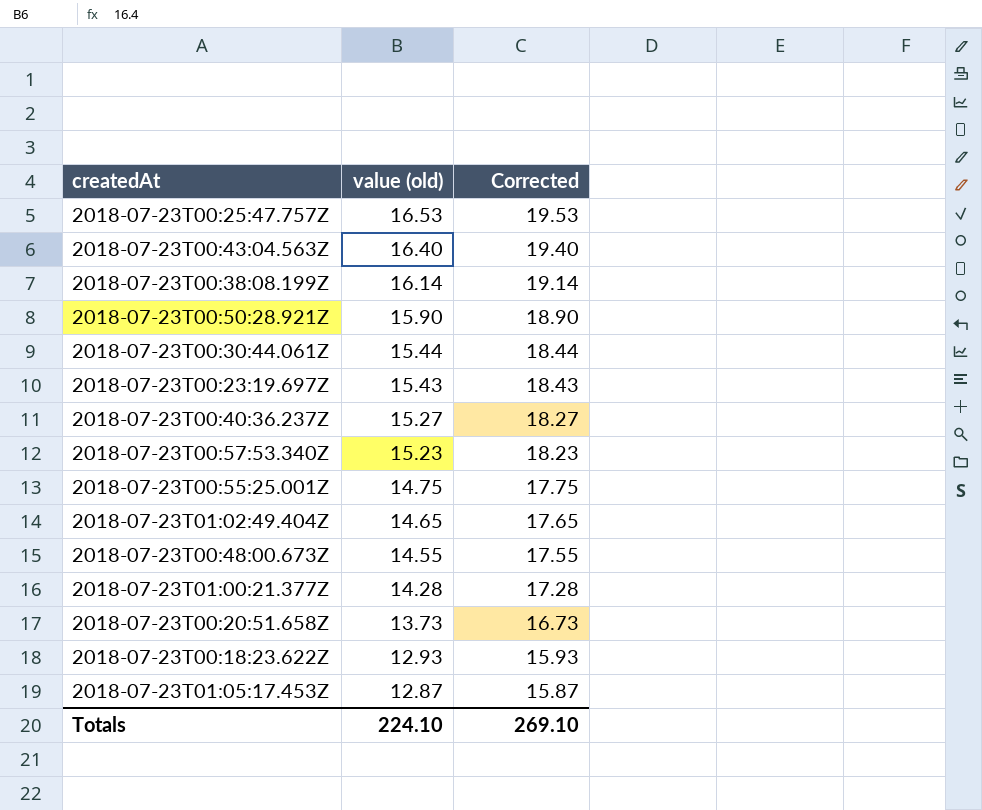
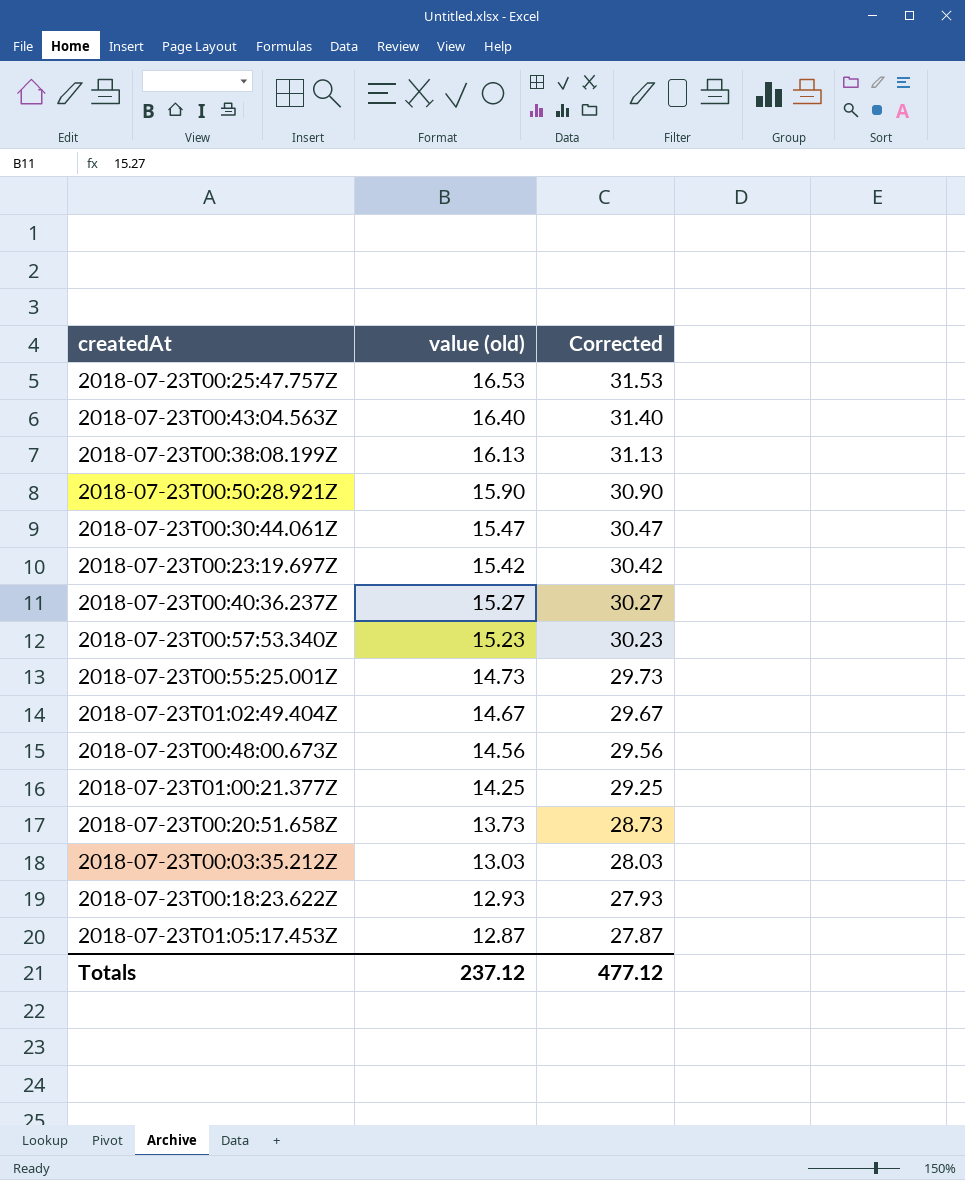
column Corrected | formula: [value (old)] + 3 -> [value (old)] + 15
2018-07-23T00:38:08.199Z | value (old): 16.14 -> 16.13
2018-07-23T00:30:44.061Z | value (old): 15.44 -> 15.47
2018-07-23T00:23:19.697Z | value (old): 15.43 -> 15.42
2018-07-23T00:55:25.001Z | value (old): 14.75 -> 14.73
2018-07-23T01:02:49.404Z | value (old): 14.65 -> 14.67
2018-07-23T00:48:00.673Z | value (old): 14.55 -> 14.56
2018-07-23T01:00:21.377Z | value (old): 14.28 -> 14.25
row 2018-07-23T00:03:35.212Z: none -> 13.03 | 28.03
Totals | value (old): 224.10 -> 237.12
Totals | Corrected: 269.10 -> 477.12

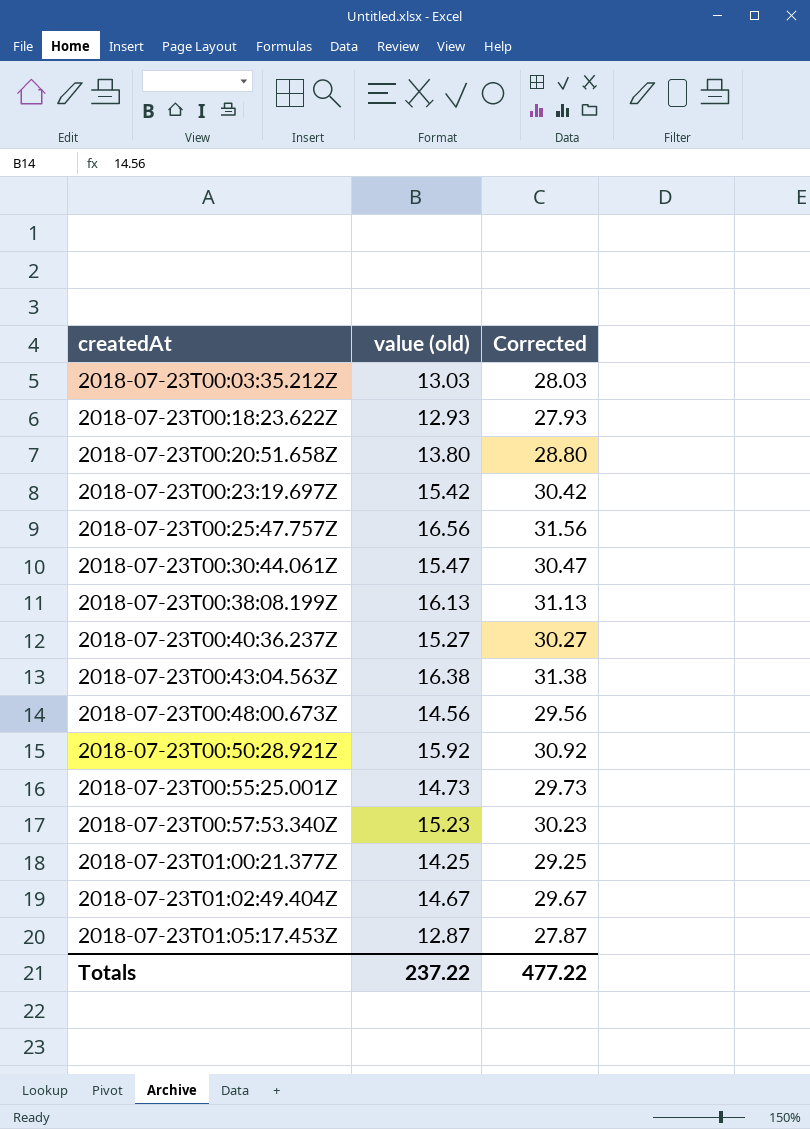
row order: value (old) descending -> createdAt ascending
2018-07-23T00:20:51.658Z | value (old): 13.73 -> 13.80
2018-07-23T00:20:51.658Z | Corrected: 28.73 -> 28.80
2018-07-23T00:25:47.757Z | value (old): 16.53 -> 16.56
2018-07-23T00:25:47.757Z | Corrected: 31.53 -> 31.56
2018-07-23T00:43:04.563Z | value (old): 16.40 -> 16.38
2018-07-23T00:43:04.563Z | Corrected: 31.40 -> 31.38
2018-07-23T00:50:28.921Z | value (old): 15.90 -> 15.92
2018-07-23T00:50:28.921Z | Corrected: 30.90 -> 30.92
Totals | value (old): 237.12 -> 237.22
Totals | Corrected: 477.12 -> 477.22

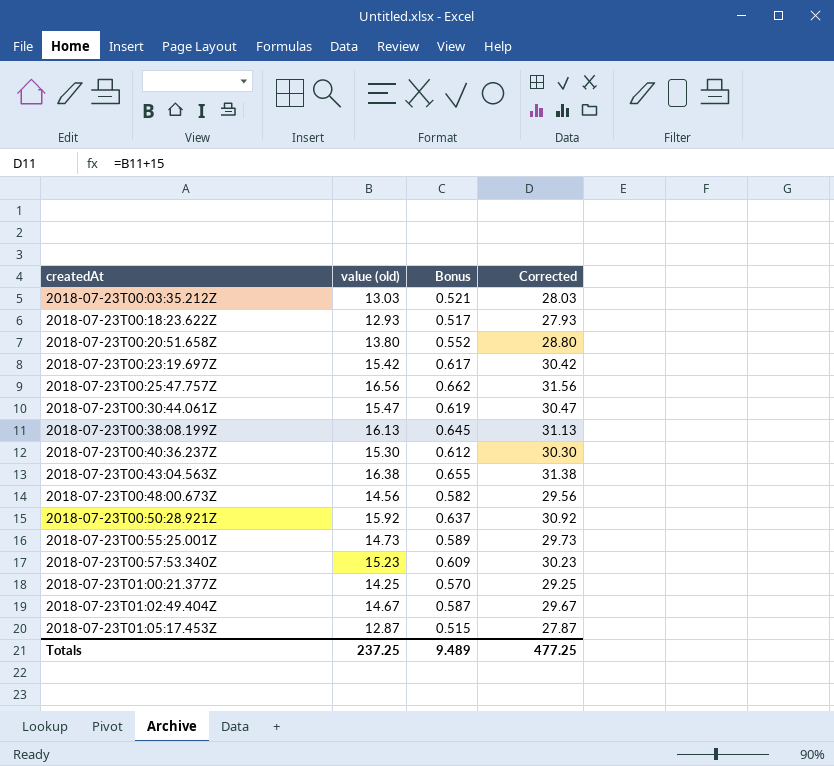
column Bonus | formula: none -> [value (old)] * 0.04
2018-07-23T00:40:36.237Z | value (old): 15.27 -> 15.30
2018-07-23T00:40:36.237Z | Corrected: 30.27 -> 30.30
Totals | value (old): 237.22 -> 237.25
Totals | Corrected: 477.22 -> 477.25

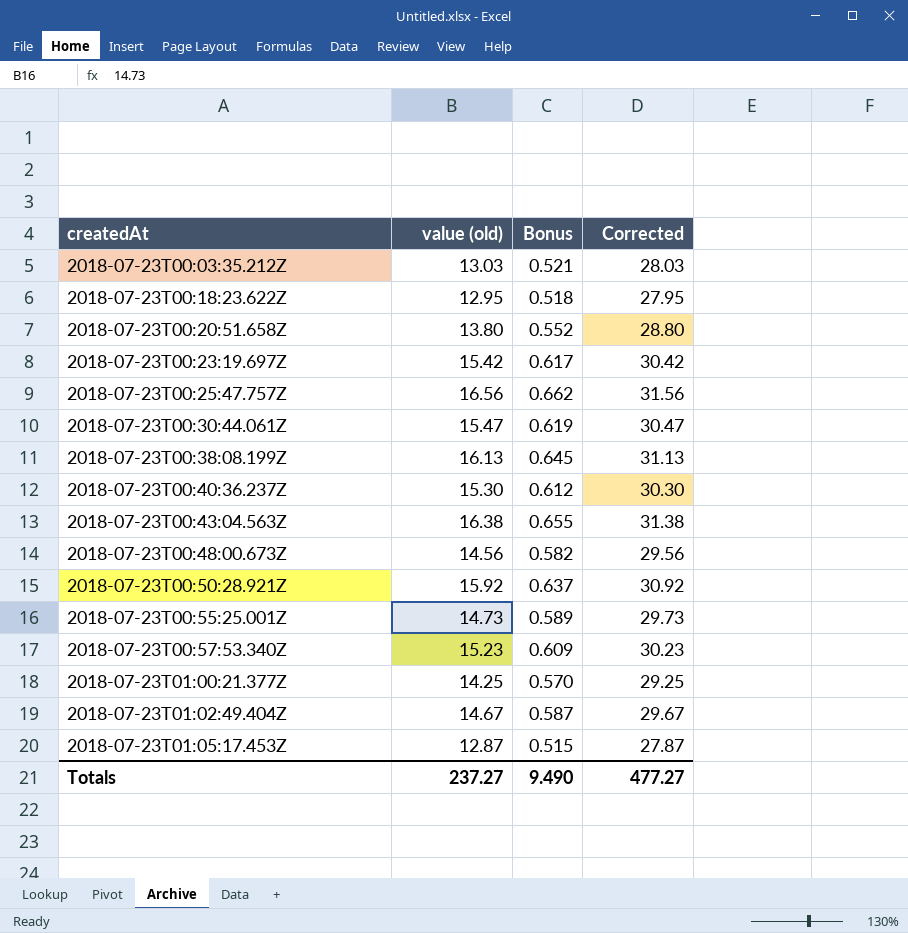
2018-07-23T00:18:23.622Z | value (old): 12.93 -> 12.95
2018-07-23T00:18:23.622Z | Bonus: 0.517 -> 0.518
2018-07-23T00:18:23.622Z | Corrected: 27.93 -> 27.95
Totals | value (old): 237.25 -> 237.27
Totals | Bonus: 9.489 -> 9.490
Totals | Corrected: 477.25 -> 477.27

